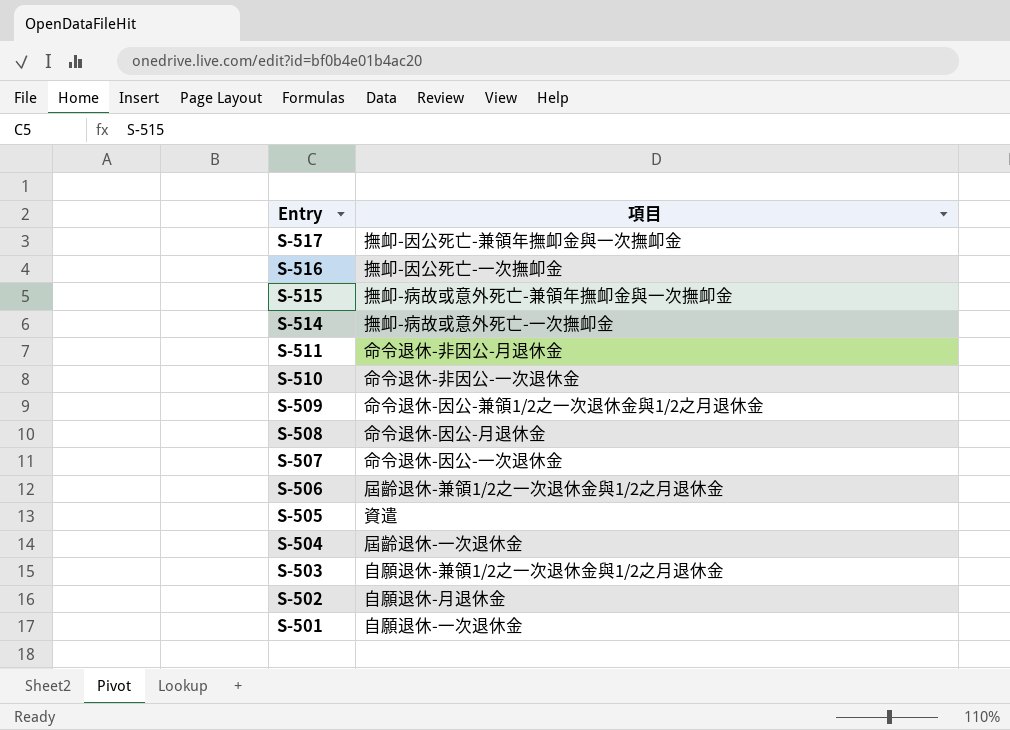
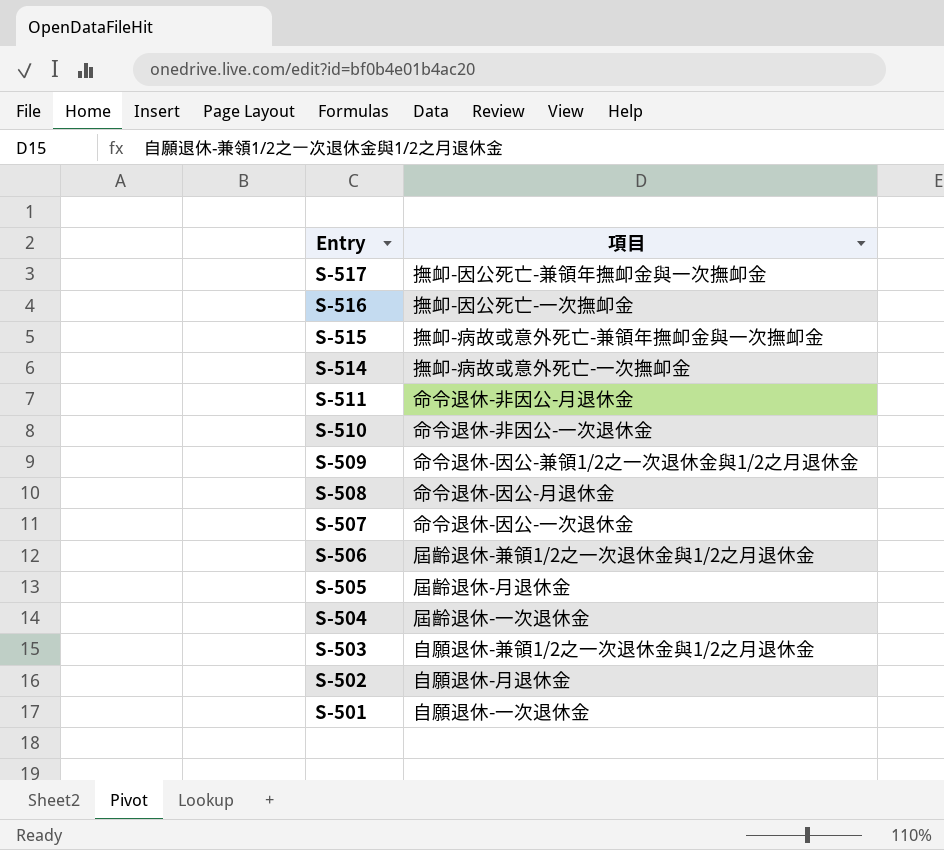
S-505 | 項目: 資遣 -> 屆齡退休-月退休金

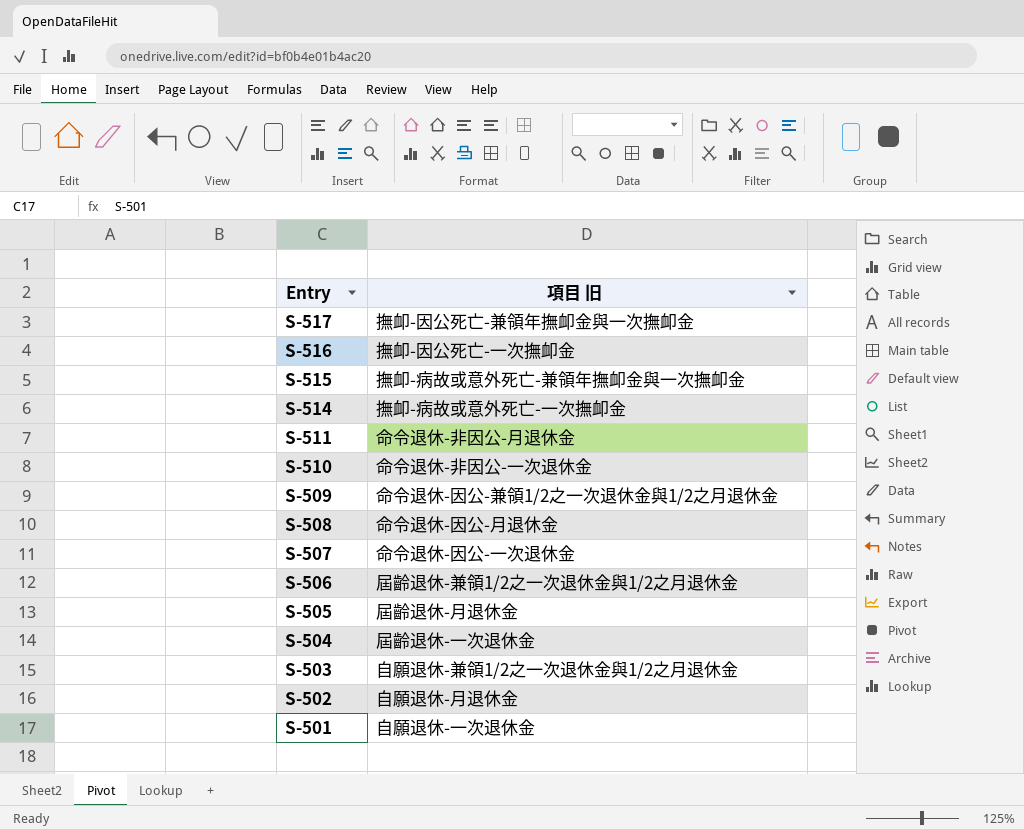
column name: 項目 -> 項目 旧

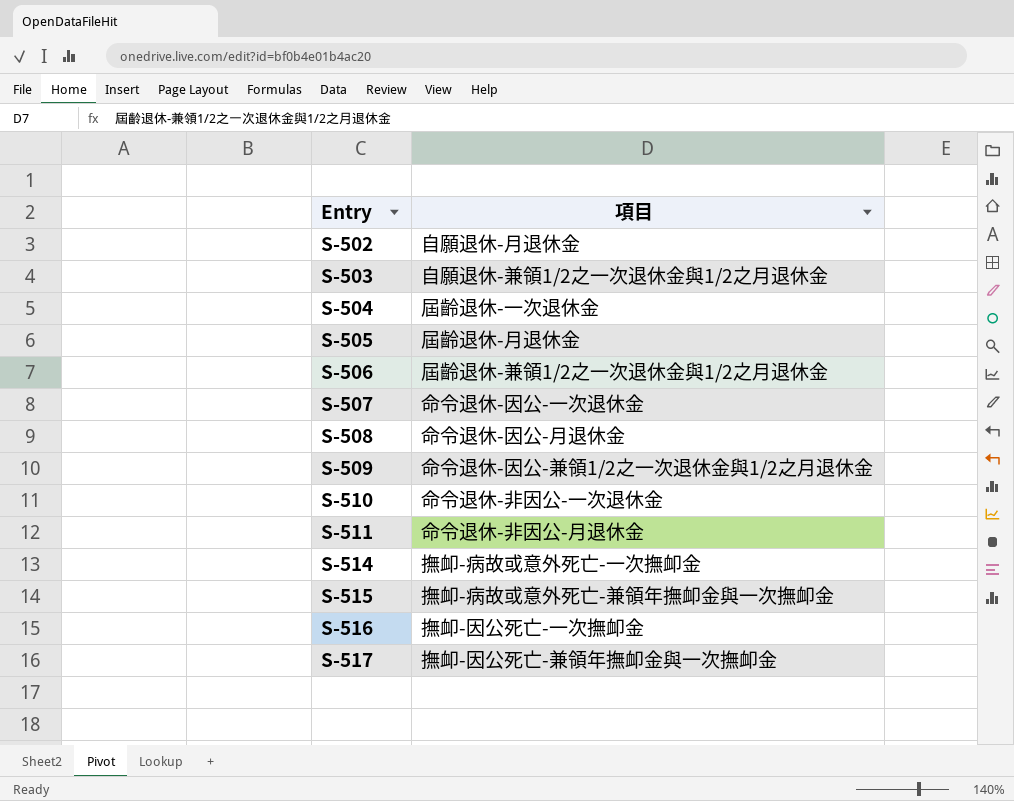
row order: Entry descending -> Entry ascending
column name: 項目 旧 -> 項目
row S-501: 自願退休-一次退休金 -> none

